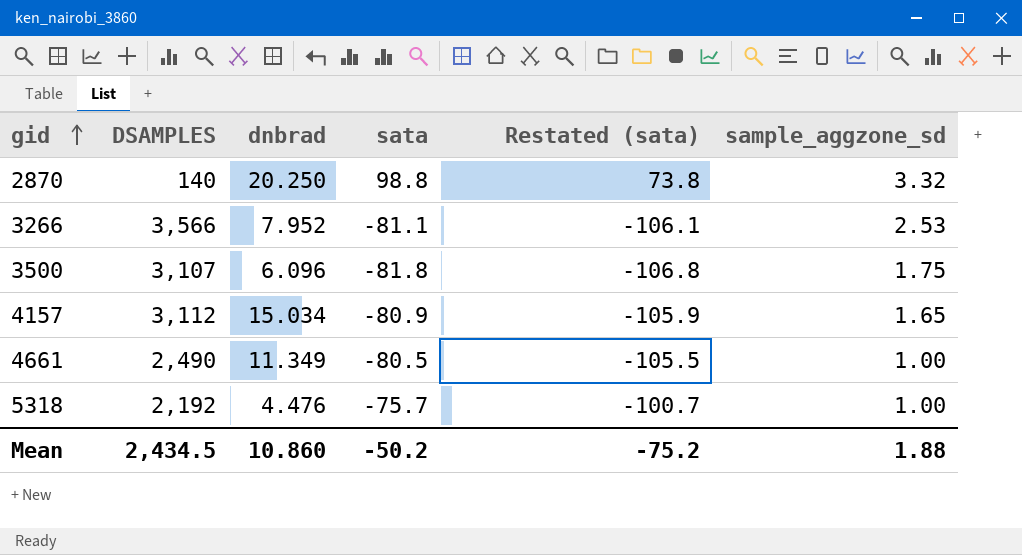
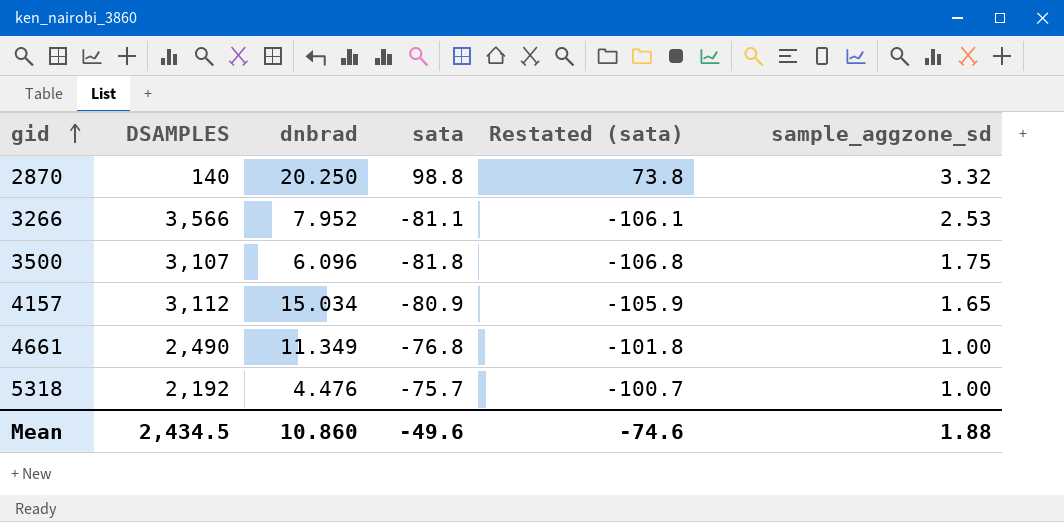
4661 | sata: -80.5 -> -76.8
4661 | Restated (sata): -105.5 -> -101.8
Mean | sata: -50.2 -> -49.6
Mean | Restated (sata): -75.2 -> -74.6

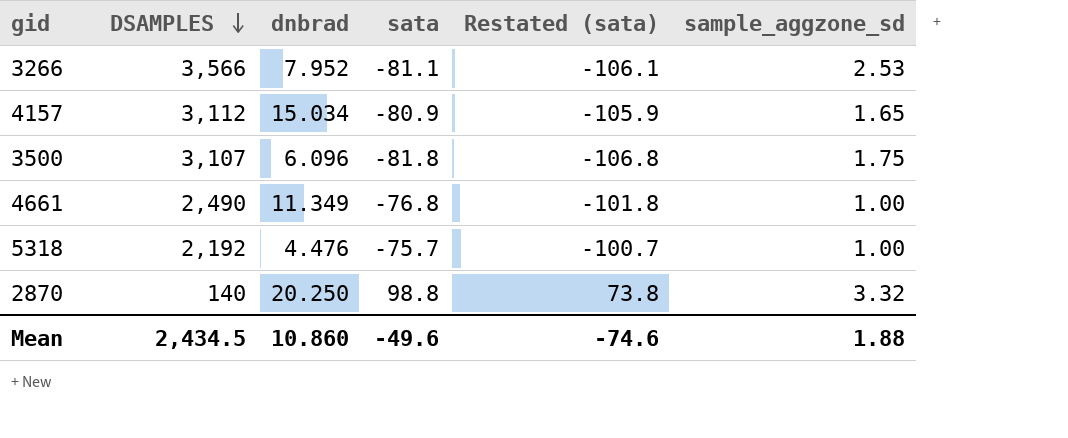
row order: gid ascending -> DSAMPLES descending

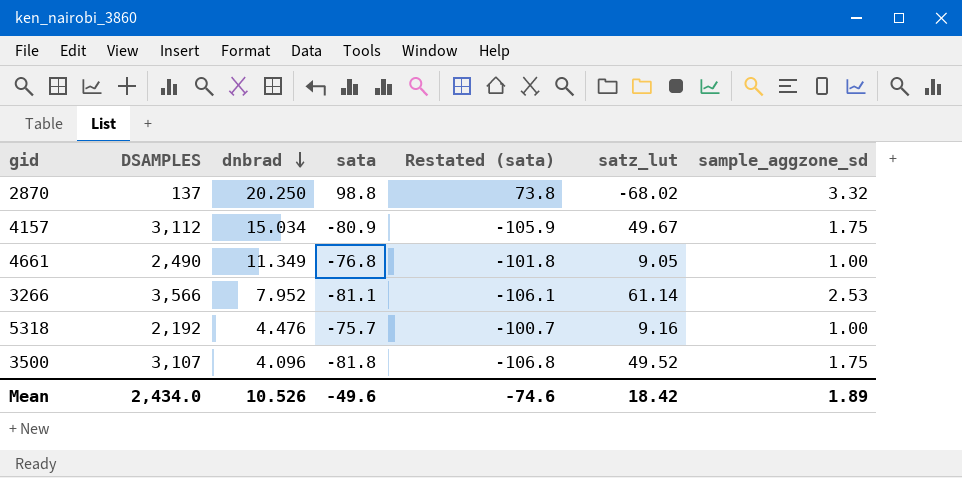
row order: DSAMPLES descending -> dnbrad descending
column satz_lut | position: none -> 6
2870 | DSAMPLES: 140 -> 137
4157 | sample_aggzone_sd: 1.65 -> 1.75
3500 | dnbrad: 6.096 -> 4.096
Mean | DSAMPLES: 2,434.5 -> 2,434.0
Mean | dnbrad: 10.860 -> 10.526
Mean | sample_aggzone_sd: 1.88 -> 1.89

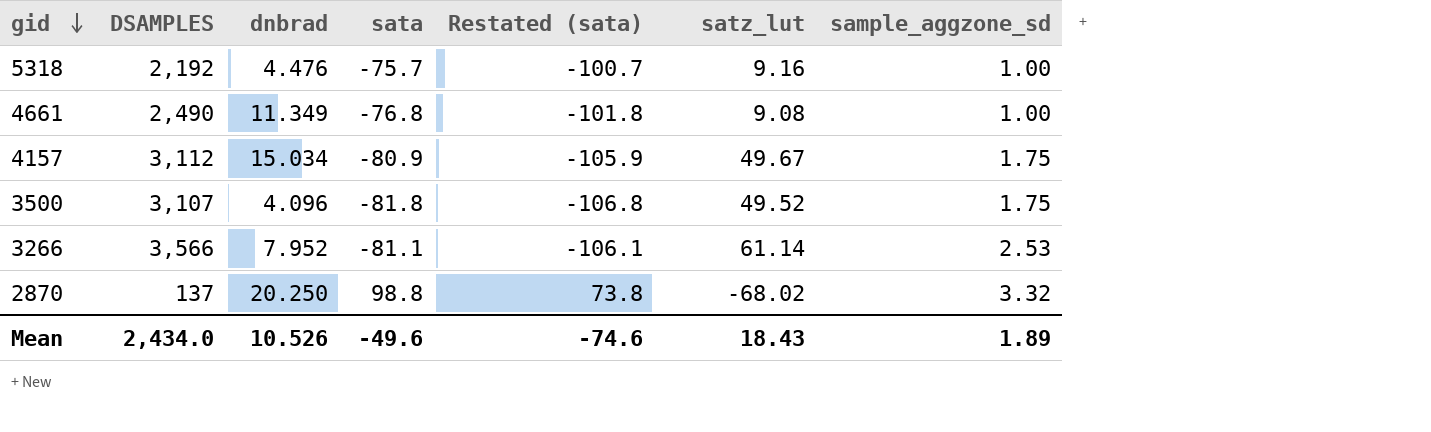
row order: dnbrad descending -> gid descending
4661 | satz_lut: 9.05 -> 9.08
Mean | satz_lut: 18.42 -> 18.43

